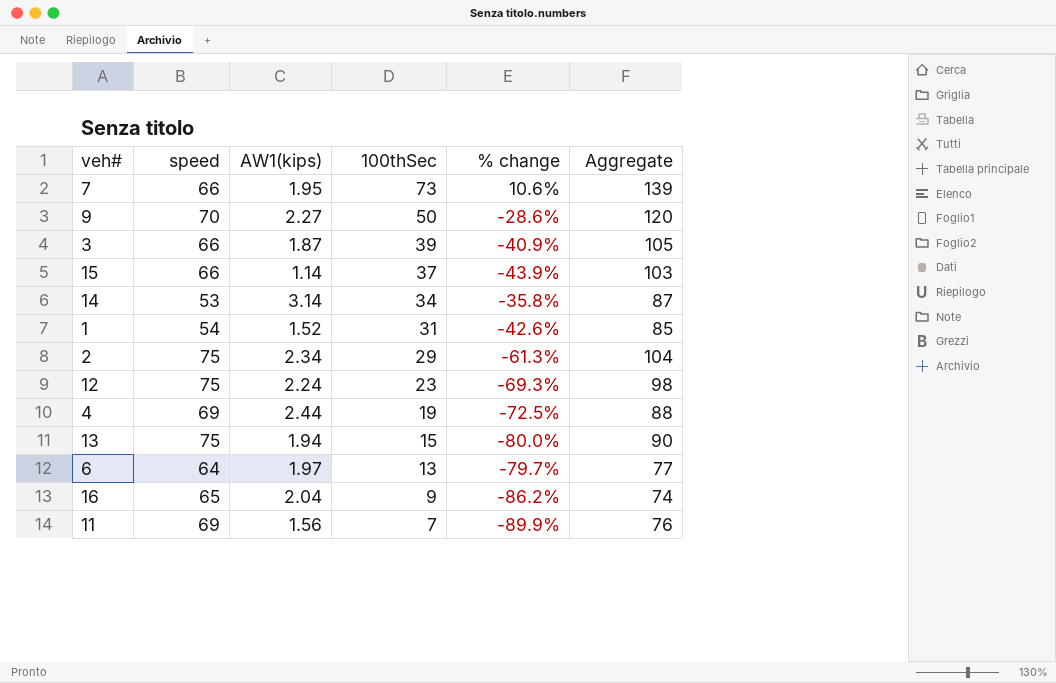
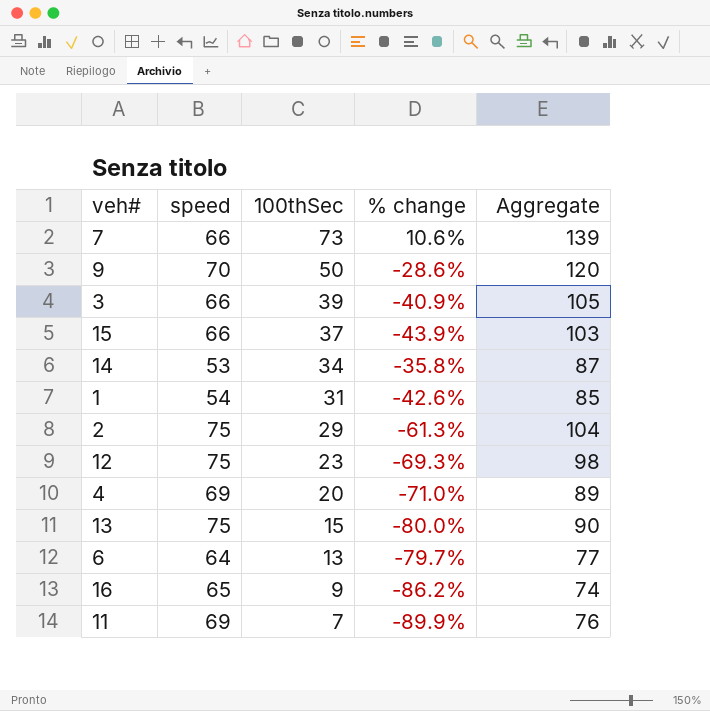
column AW1(kips) | position: 3 -> none
4 | 100thSec: 19 -> 20
4 | % change: -72.5% -> -71.0%
4 | Aggregate: 88 -> 89

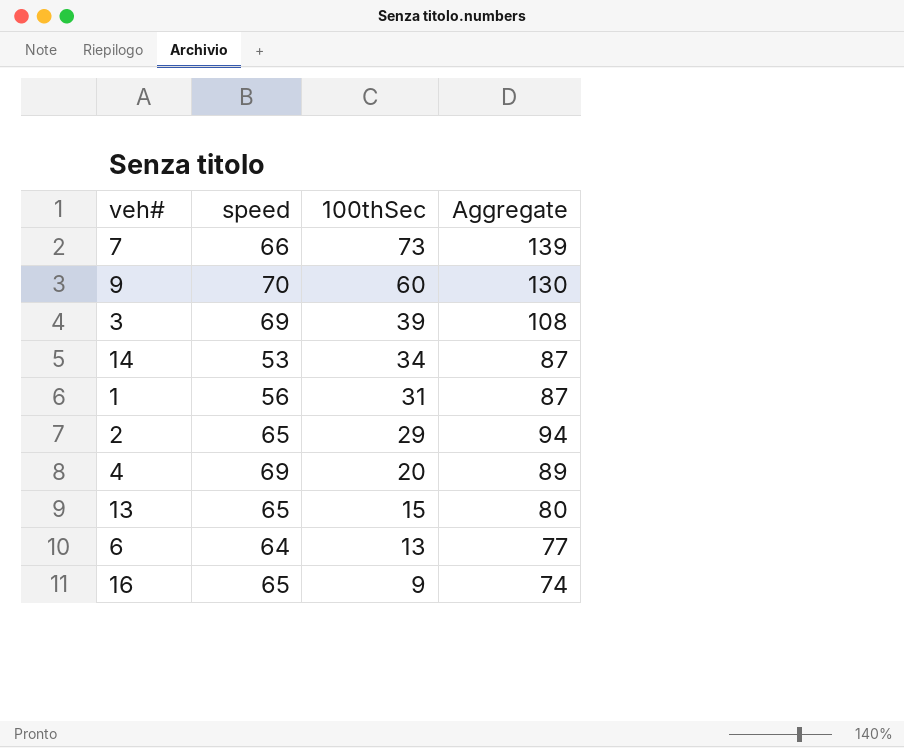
column % change | formula: ([100thSec] - [speed]) / [speed] -> none
row 15: 66 | 37 | -43.9% | 103 -> none
row 12: 75 | 23 | -69.3% | 98 -> none
row 11: 69 | 7 | -89.9% | 76 -> none
9 | 100thSec: 50 -> 60
9 | Aggregate: 120 -> 130
3 | speed: 66 -> 69
3 | Aggregate: 105 -> 108
1 | speed: 54 -> 56
1 | Aggregate: 85 -> 87
2 | speed: 75 -> 65
2 | Aggregate: 104 -> 94
13 | speed: 75 -> 65
13 | Aggregate: 90 -> 80

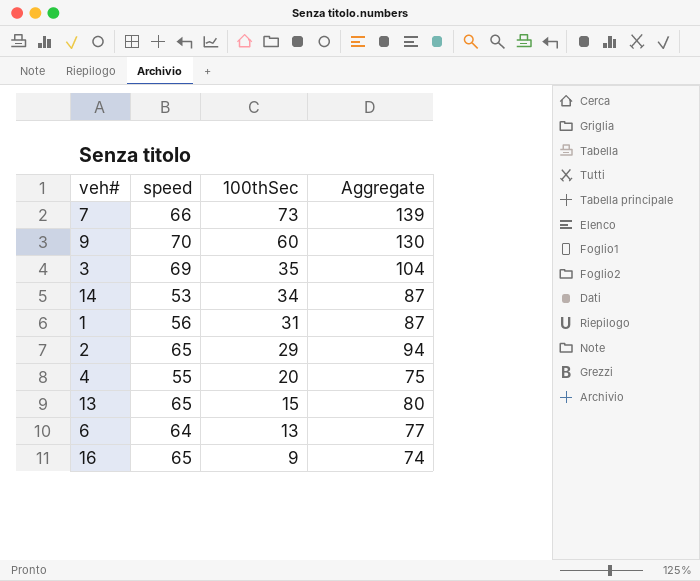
3 | 100thSec: 39 -> 35
3 | Aggregate: 108 -> 104
4 | speed: 69 -> 55
4 | Aggregate: 89 -> 75

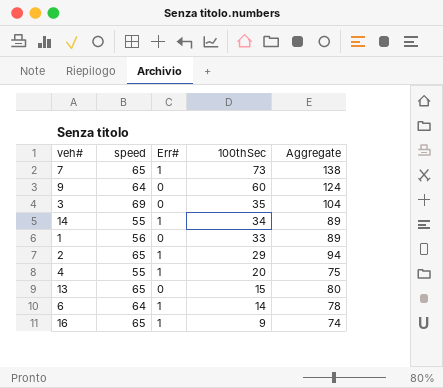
column Err# | position: none -> 3
7 | speed: 66 -> 65
7 | Aggregate: 139 -> 138
9 | speed: 70 -> 64
9 | Aggregate: 130 -> 124
14 | speed: 53 -> 55
14 | Aggregate: 87 -> 89
1 | 100thSec: 31 -> 33
1 | Aggregate: 87 -> 89
6 | 100thSec: 13 -> 14
6 | Aggregate: 77 -> 78

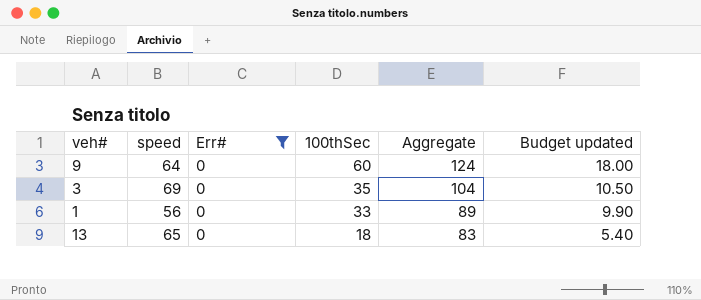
filter: none -> Err# = 0
column Budget updated | formula: none -> [100thSec] * 0.3
13 | 100thSec: 15 -> 18
13 | Aggregate: 80 -> 83

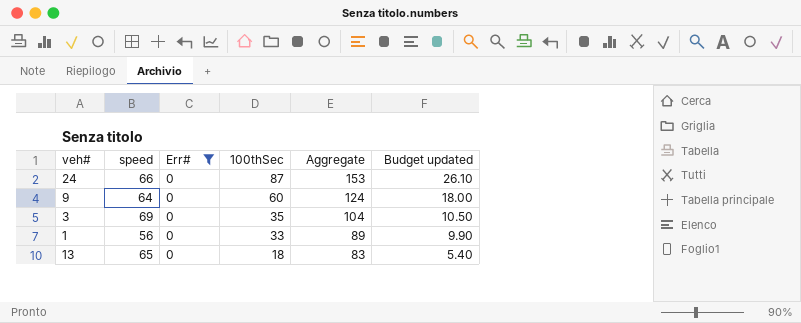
row 24: none -> 66 | 0 | 87 | 153 | 26.10

